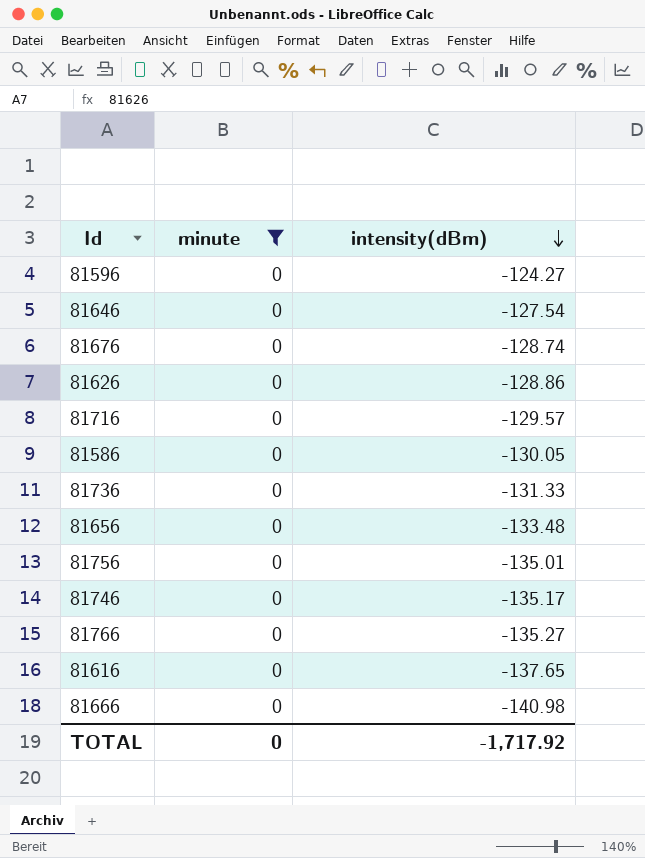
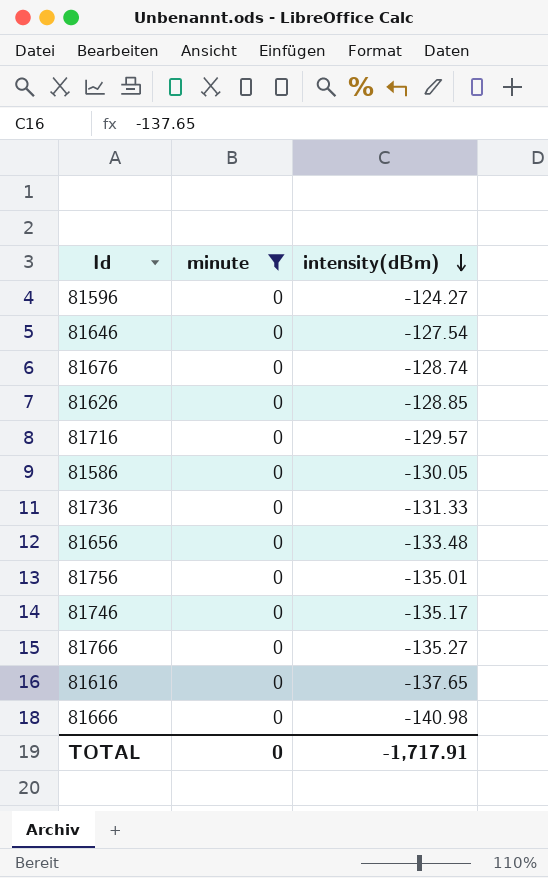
81626 | intensity(dBm): -128.86 -> -128.85
TOTAL | intensity(dBm): -1,717.92 -> -1,717.91

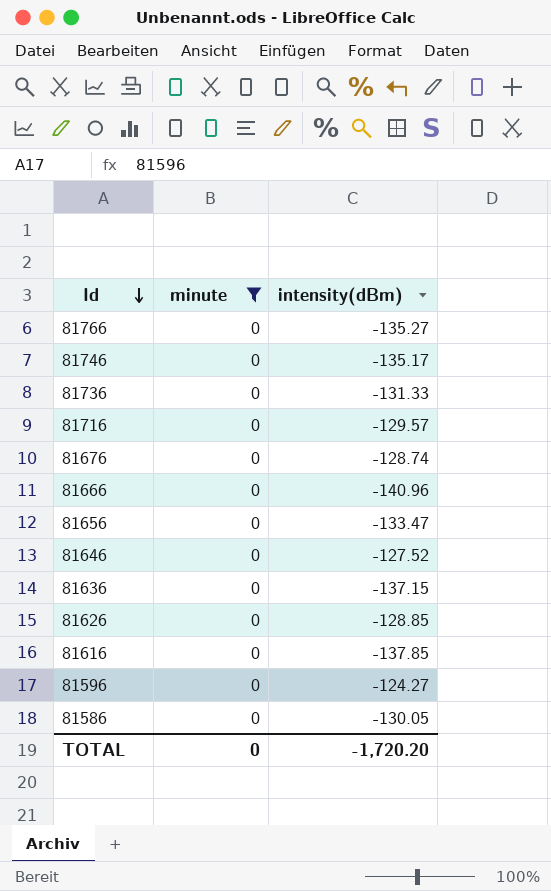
row order: intensity(dBm) descending -> Id descending
row 81756: 0 | -135.01 -> none
81666 | intensity(dBm): -140.98 -> -140.96
81656 | intensity(dBm): -133.48 -> -133.47
81646 | intensity(dBm): -127.54 -> -127.52
row 81636: none -> 0 | -137.15
81616 | intensity(dBm): -137.65 -> -137.85
TOTAL | intensity(dBm): -1,717.91 -> -1,720.20

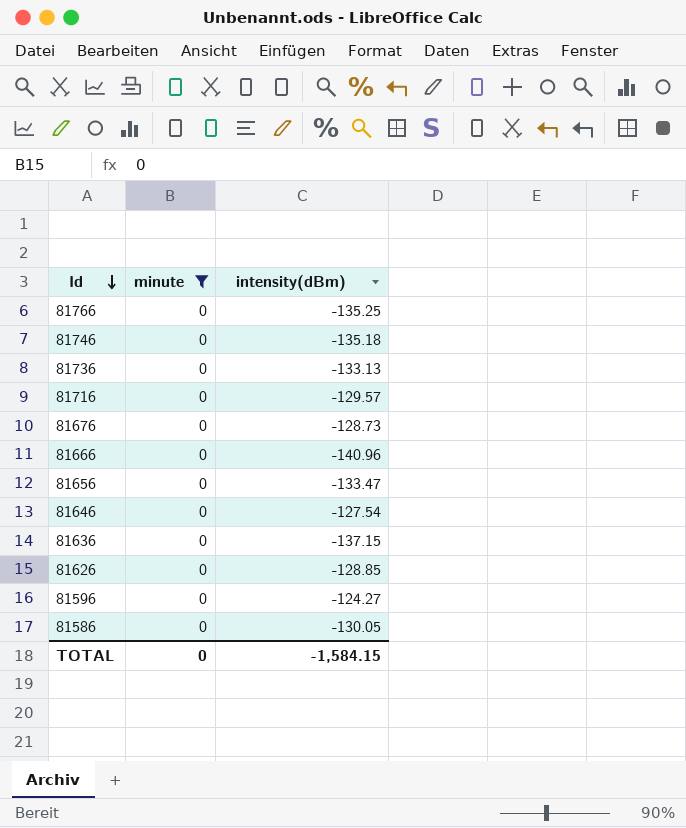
row 81616: 0 | -137.85 -> none
81766 | intensity(dBm): -135.27 -> -135.25
81746 | intensity(dBm): -135.17 -> -135.18
81736 | intensity(dBm): -131.33 -> -133.13
81676 | intensity(dBm): -128.74 -> -128.73
81646 | intensity(dBm): -127.52 -> -127.54
TOTAL | intensity(dBm): -1,720.20 -> -1,584.15

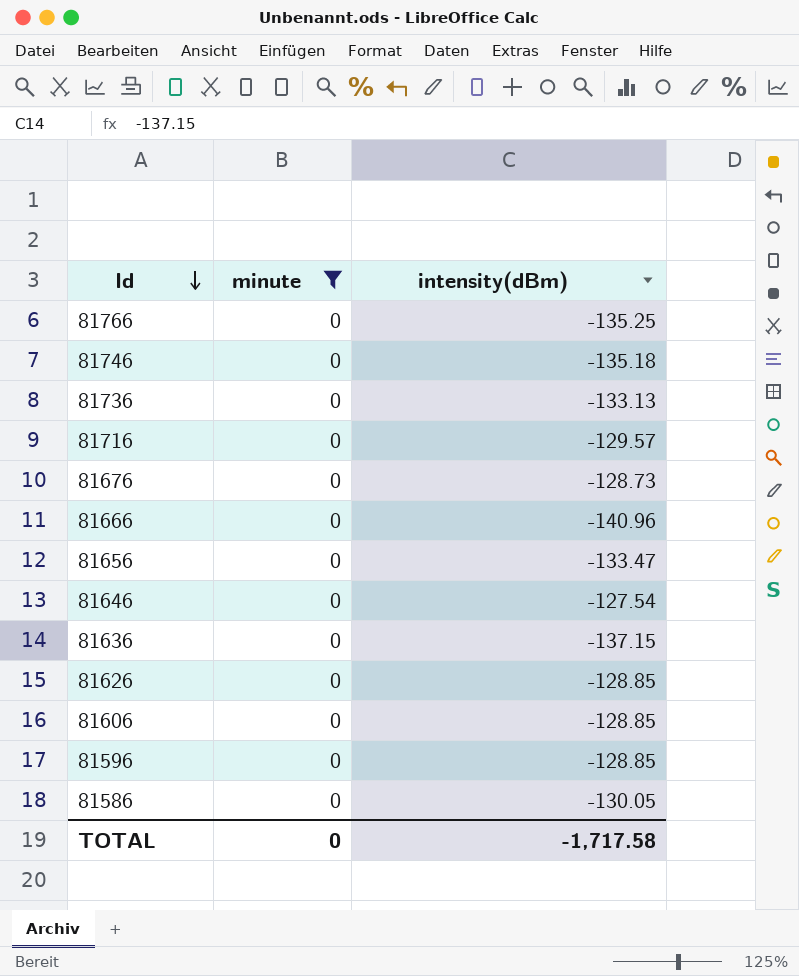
row 81606: none -> 0 | -128.85
81596 | intensity(dBm): -124.27 -> -128.85
TOTAL | intensity(dBm): -1,584.15 -> -1,717.58

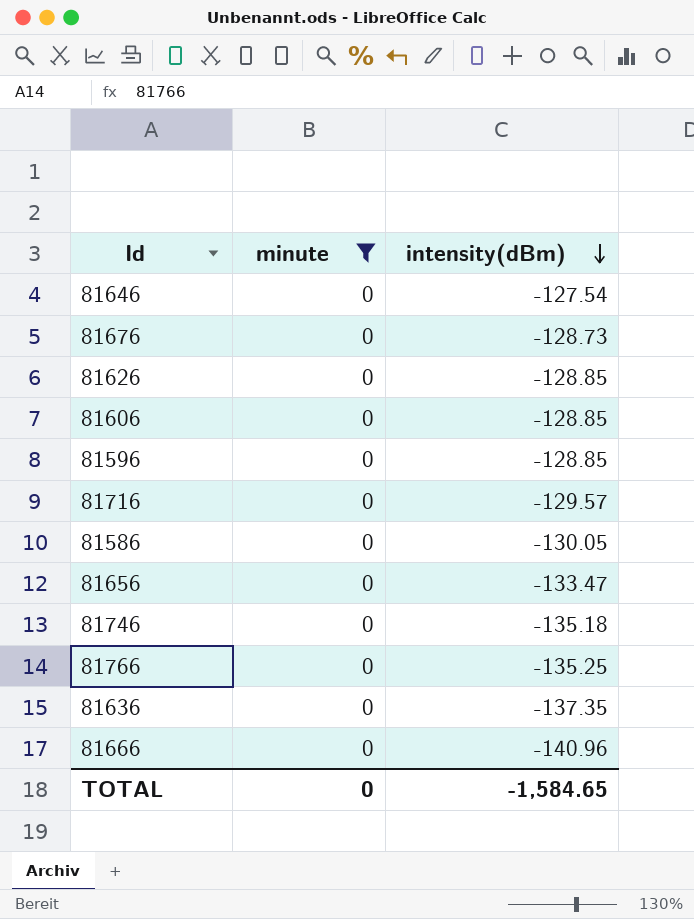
row order: Id descending -> intensity(dBm) descending
row 81736: 0 | -133.13 -> none
81636 | intensity(dBm): -137.15 -> -137.35
TOTAL | intensity(dBm): -1,717.58 -> -1,584.65

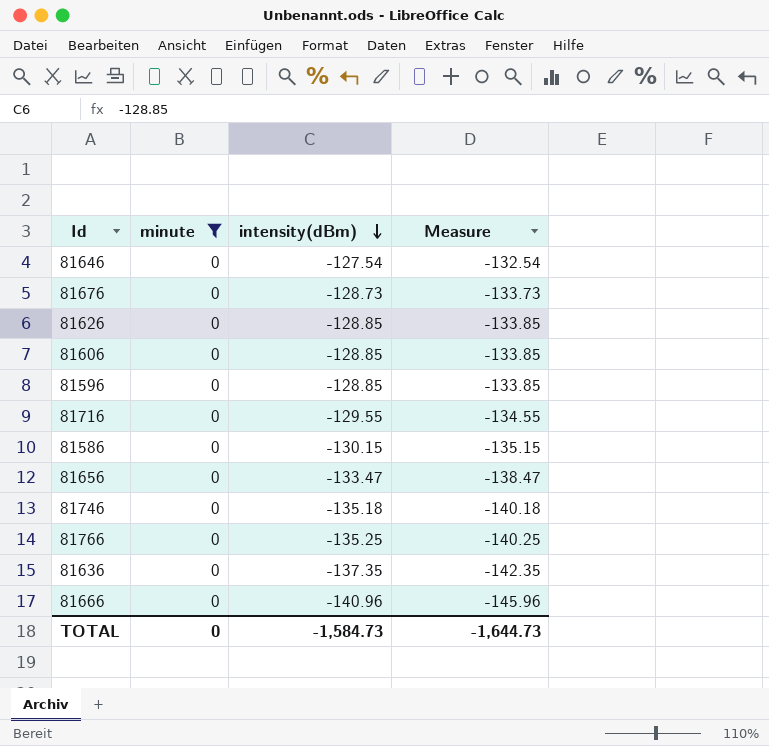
column Measure | formula: none -> [intensity(dBm)] - 5
81716 | intensity(dBm): -129.57 -> -129.55
81586 | intensity(dBm): -130.05 -> -130.15
TOTAL | intensity(dBm): -1,584.65 -> -1,584.73

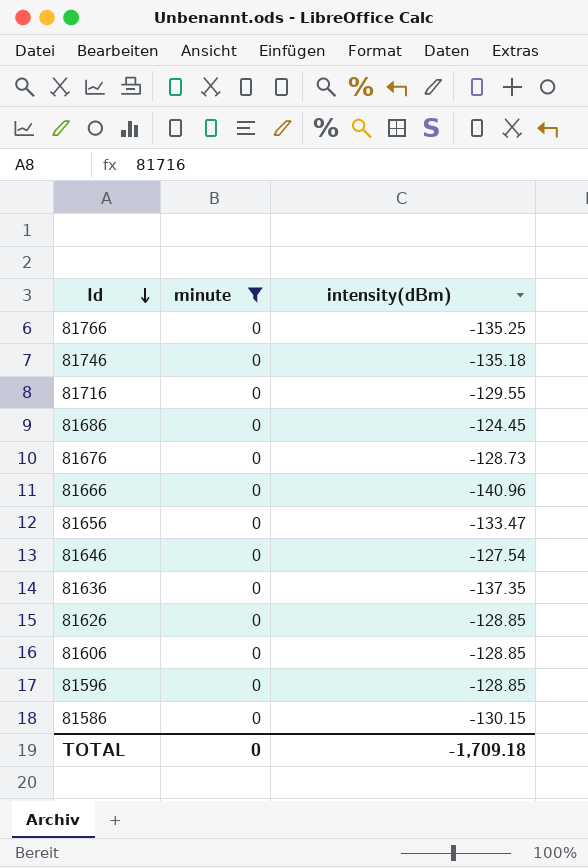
row order: intensity(dBm) descending -> Id descending
column Measure | formula: [intensity(dBm)] - 5 -> none
row 81686: none -> 0 | -124.45
TOTAL | intensity(dBm): -1,584.73 -> -1,709.18

